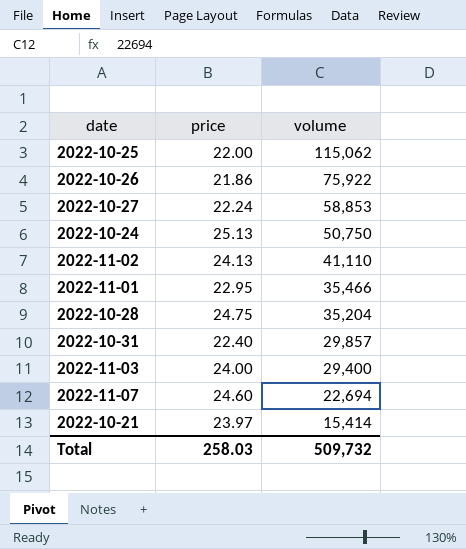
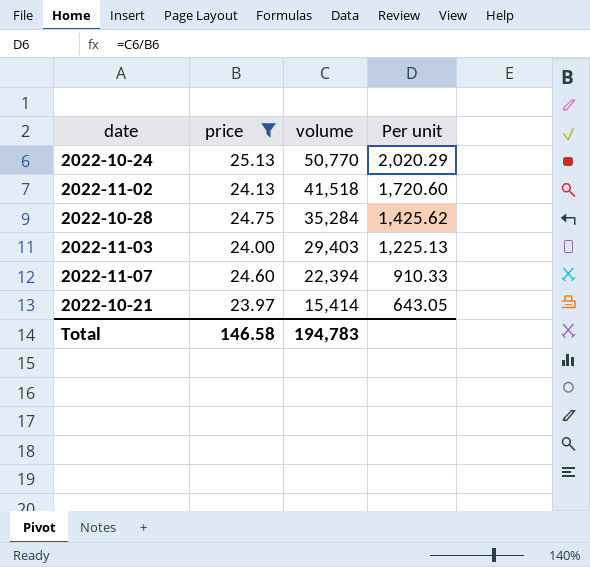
filter: none -> price >= 23.97
column Per unit | formula: none -> [volume] / [price]
2022-10-24 | volume: 50,750 -> 50,770
2022-11-02 | volume: 41,110 -> 41,518
2022-10-28 | volume: 35,204 -> 35,284
2022-11-03 | volume: 29,400 -> 29,403
2022-11-07 | volume: 22,694 -> 22,394
Total | price: 258.03 -> 146.58
Total | volume: 509,732 -> 194,783

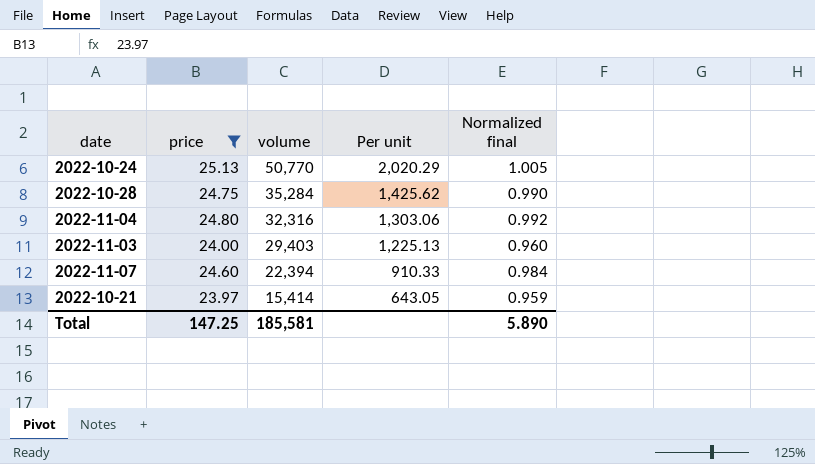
column Normalized final | formula: none -> [price] * 0.04
row 2022-11-02: 24.13 | 41,518 | 1,720.60 -> none
row 2022-11-04: none -> 24.80 | 32,316 | 1,303.06 | 0.992
Total | price: 146.58 -> 147.25
Total | volume: 194,783 -> 185,581

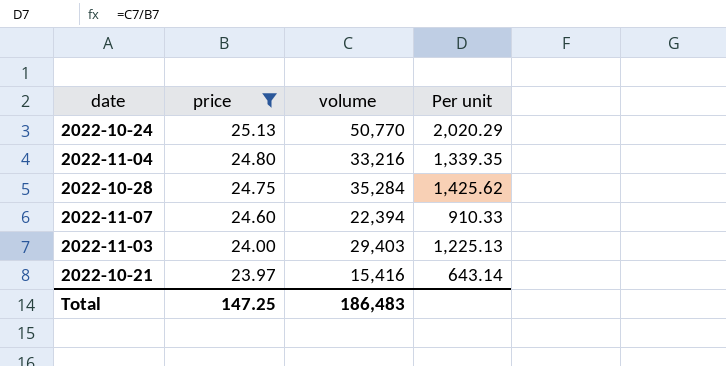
row order: volume descending -> price descending
column Normalized final | formula: [price] * 0.04 -> none
2022-11-04 | volume: 32,316 -> 33,216
2022-11-04 | Per unit: 1,303.06 -> 1,339.35
2022-10-21 | volume: 15,414 -> 15,416
2022-10-21 | Per unit: 643.05 -> 643.14
Total | volume: 185,581 -> 186,483

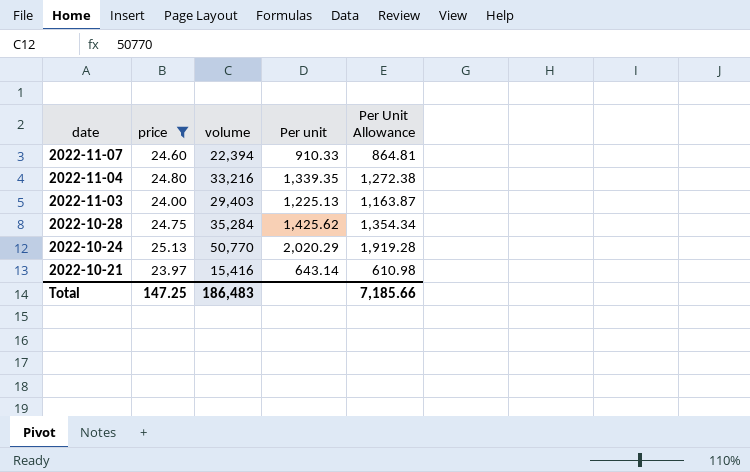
row order: price descending -> date descending
column Per Unit Allowance | formula: none -> [Per unit] * 0.95

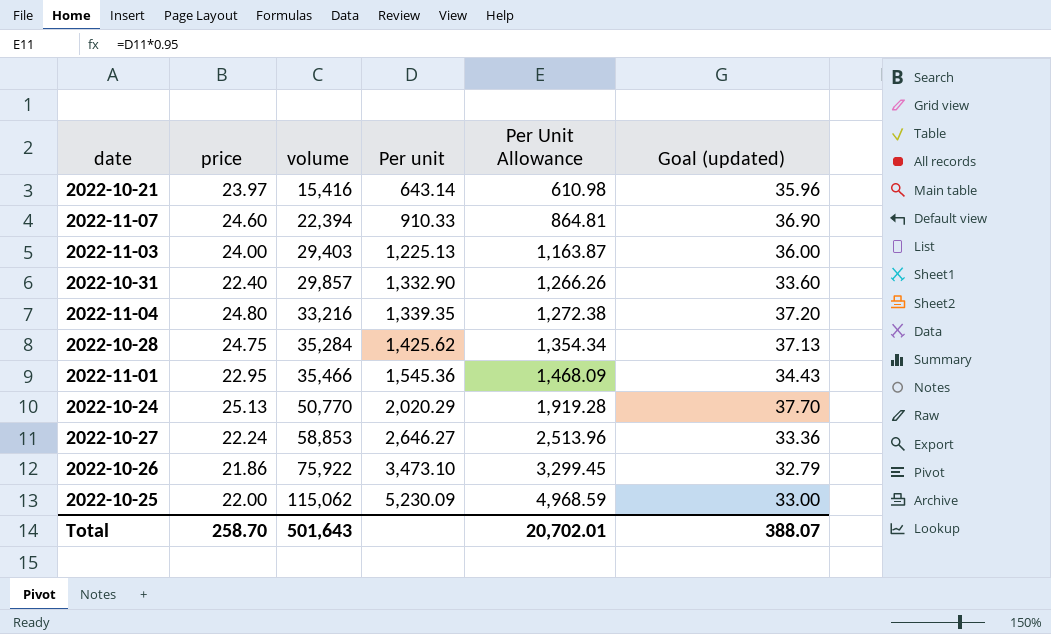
filter: price >= 23.97 -> none
row order: date descending -> volume ascending
column Goal (updated) | formula: none -> [price] * 1.5
Total | price: 147.25 -> 258.70
Total | volume: 186,483 -> 501,643
Total | Per Unit Allowance: 7,185.66 -> 20,702.01

